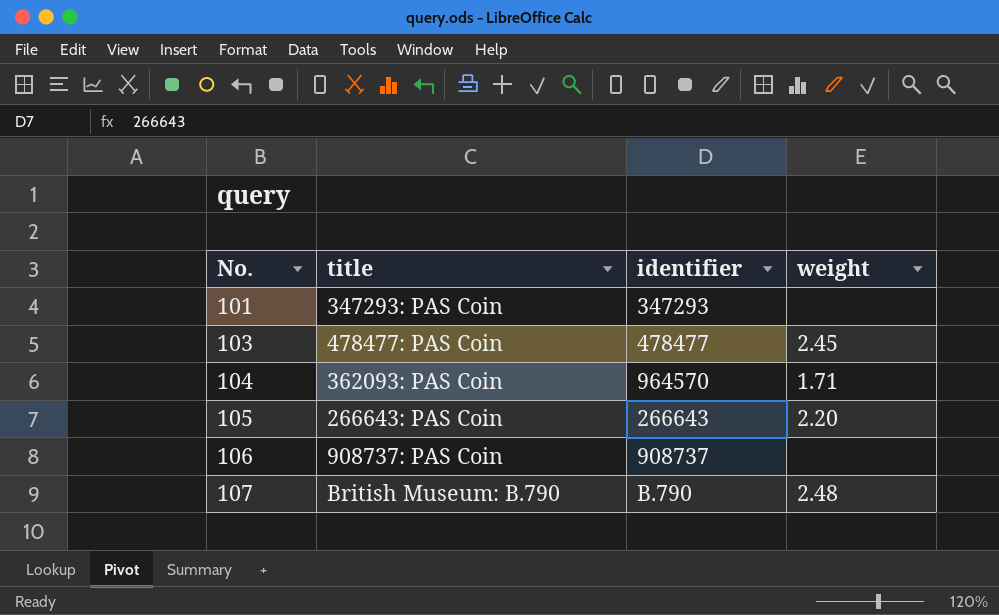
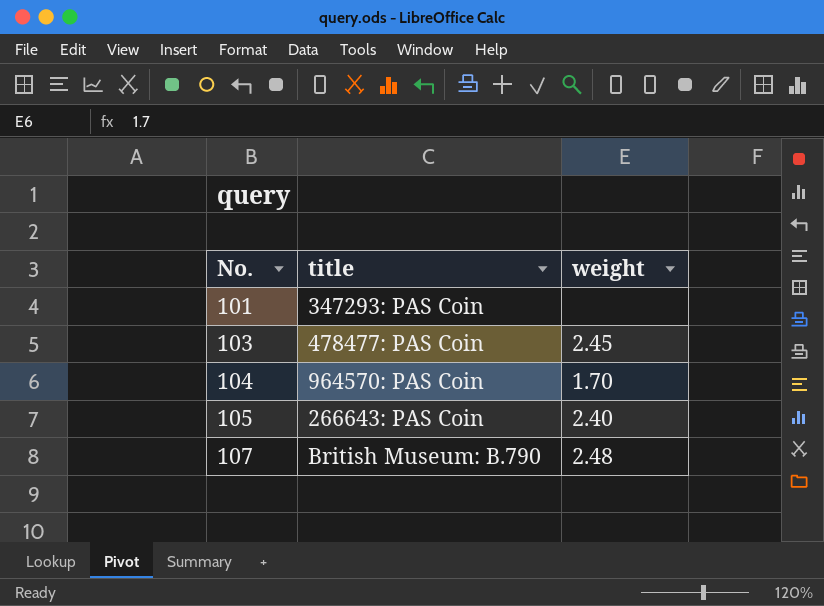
column identifier | position: 3 -> none
row 106: 908737: PAS Coin | 908737 | none -> none
104 | title: 362093: PAS Coin -> 964570: PAS Coin
104 | weight: 1.71 -> 1.70
105 | weight: 2.20 -> 2.40

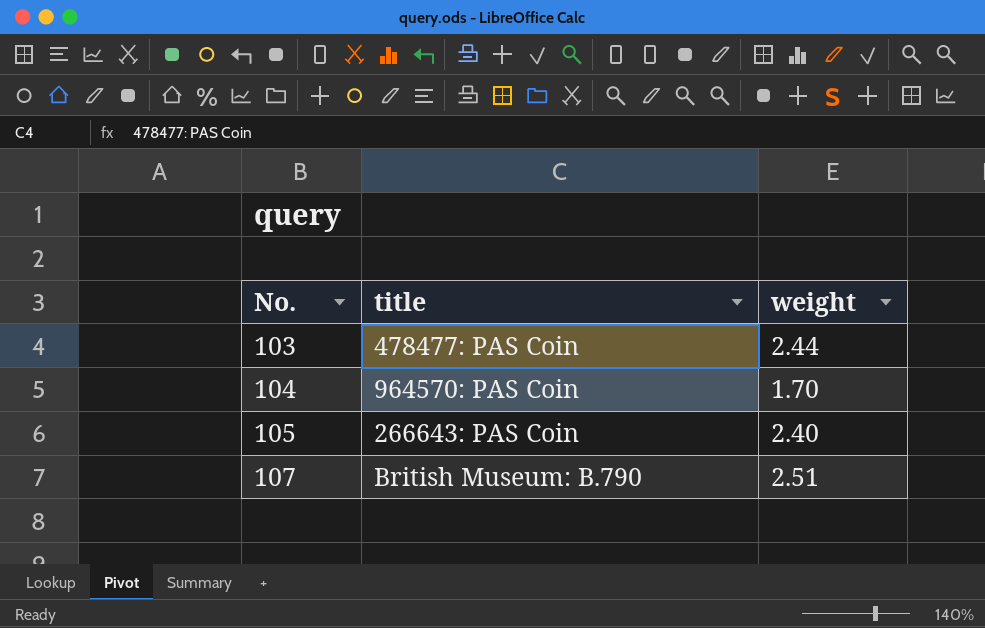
row 101: 347293: PAS Coin | none -> none
103 | weight: 2.45 -> 2.44
107 | weight: 2.48 -> 2.51

